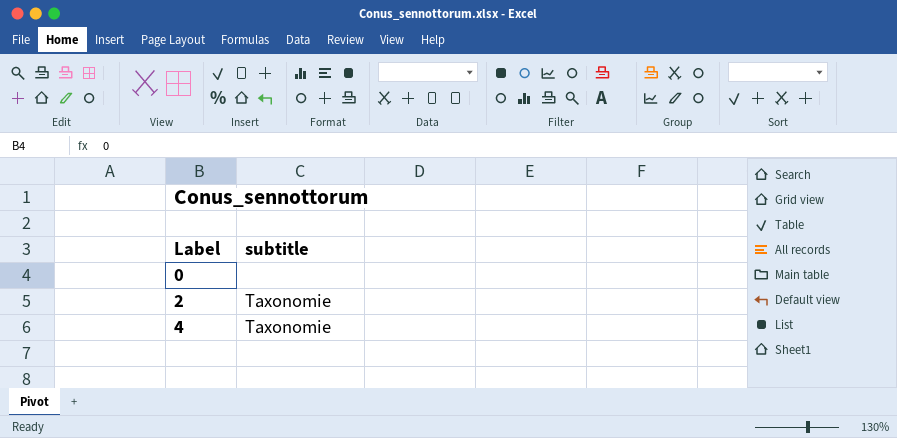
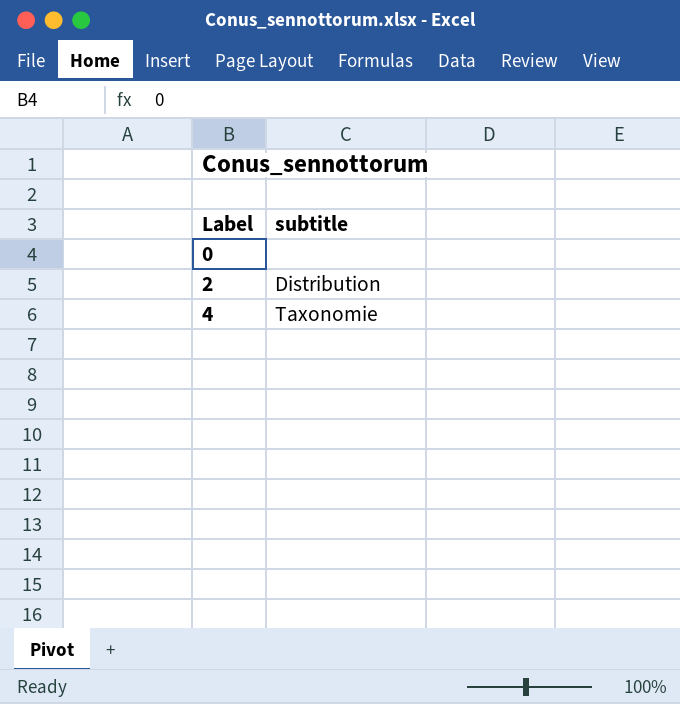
2 | subtitle: Taxonomie -> Distribution

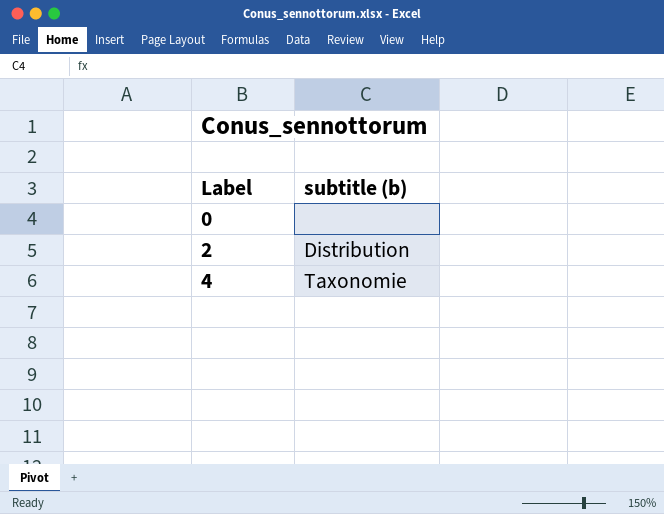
column name: subtitle -> subtitle (b)

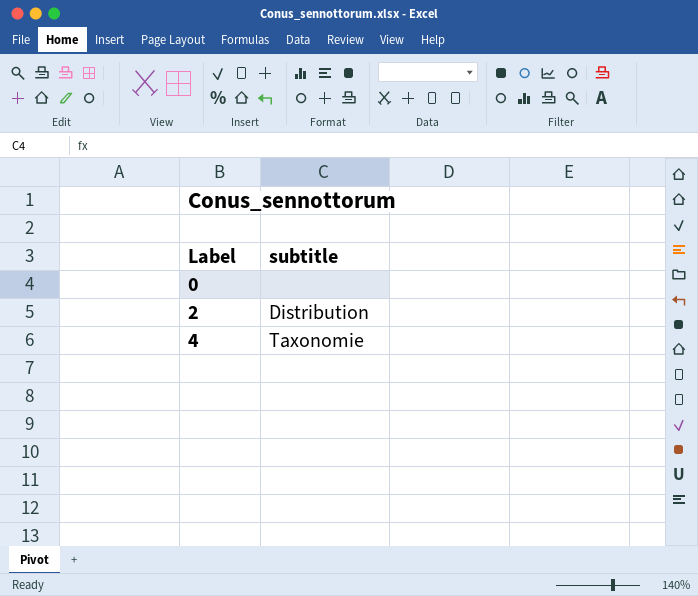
column name: subtitle (b) -> subtitle

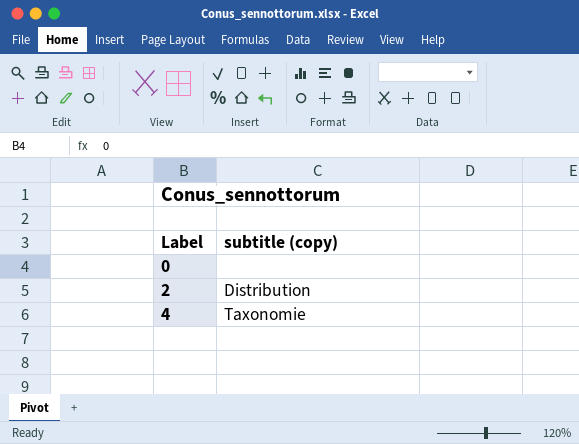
column name: subtitle -> subtitle (copy)

